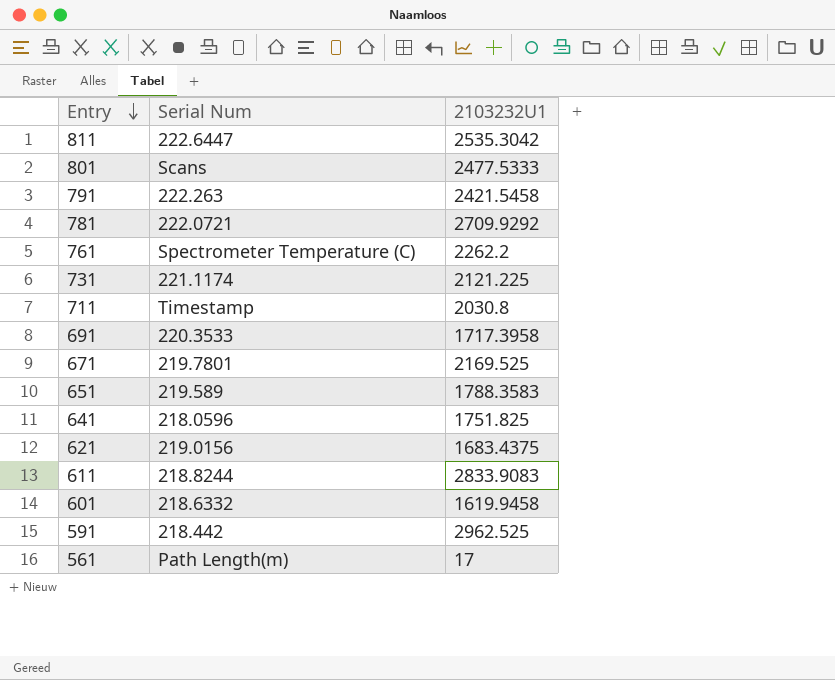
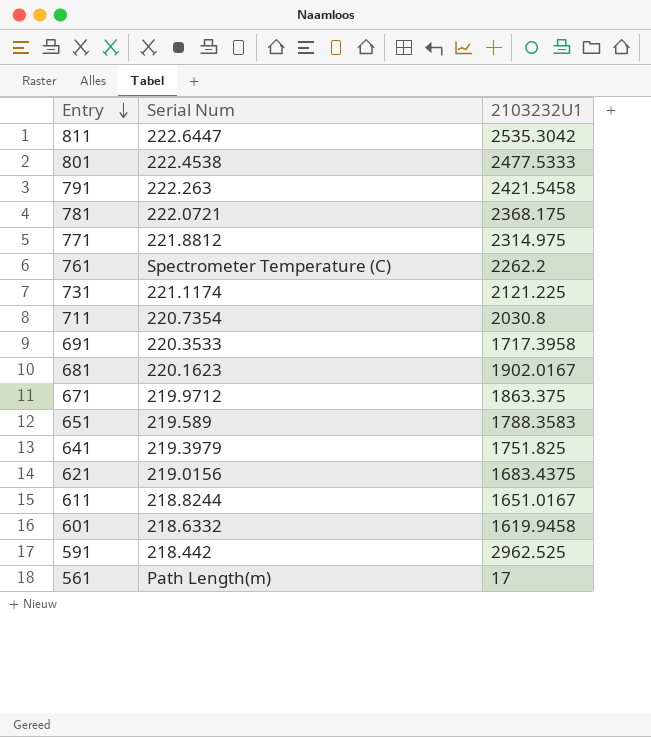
801 | Serial Num: Scans -> 222.4538
781 | 2103232U1: 2709.9292 -> 2368.175
row 771: none -> 221.8812 | 2314.975
711 | Serial Num: Timestamp -> 220.7354
row 681: none -> 220.1623 | 1902.0167
671 | Serial Num: 219.7801 -> 219.9712
671 | 2103232U1: 2169.525 -> 1863.375
641 | Serial Num: 218.0596 -> 219.3979
611 | 2103232U1: 2833.9083 -> 1651.0167

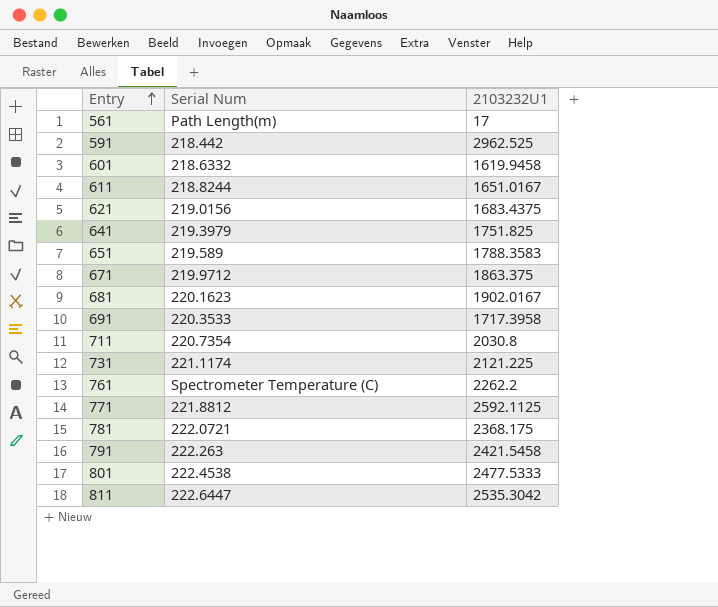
row order: Entry descending -> Entry ascending
771 | 2103232U1: 2314.975 -> 2592.1125

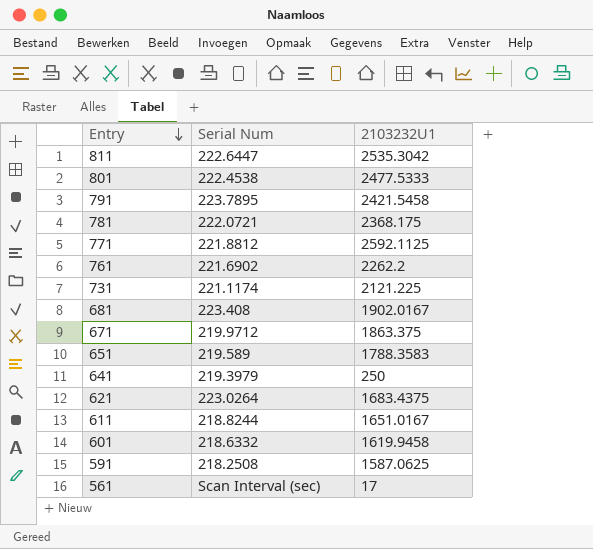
row order: Entry ascending -> Entry descending
row 691: 220.3533 | 1717.3958 -> none
row 711: 220.7354 | 2030.8 -> none
791 | Serial Num: 222.263 -> 223.7895
761 | Serial Num: Spectrometer Temperature (C) -> 221.6902
681 | Serial Num: 220.1623 -> 223.408
641 | 2103232U1: 1751.825 -> 250
621 | Serial Num: 219.0156 -> 223.0264
591 | Serial Num: 218.442 -> 218.2508
591 | 2103232U1: 2962.525 -> 1587.0625
561 | Serial Num: Path Length(m) -> Scan Interval (sec)

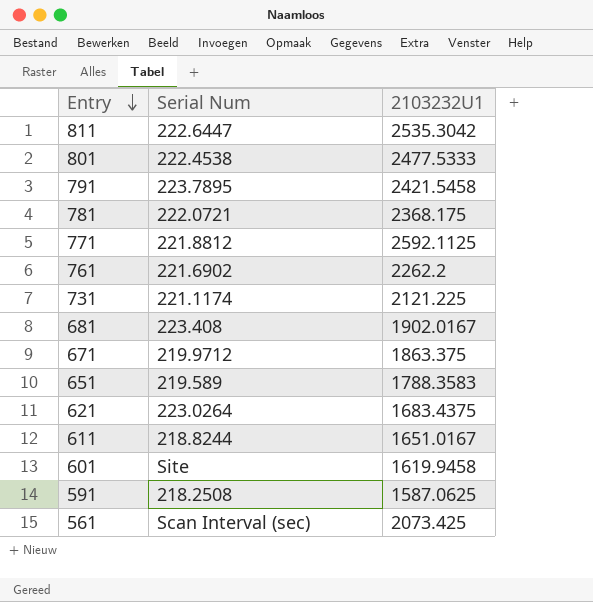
row 641: 219.3979 | 250 -> none
601 | Serial Num: 218.6332 -> Site
561 | 2103232U1: 17 -> 2073.425

